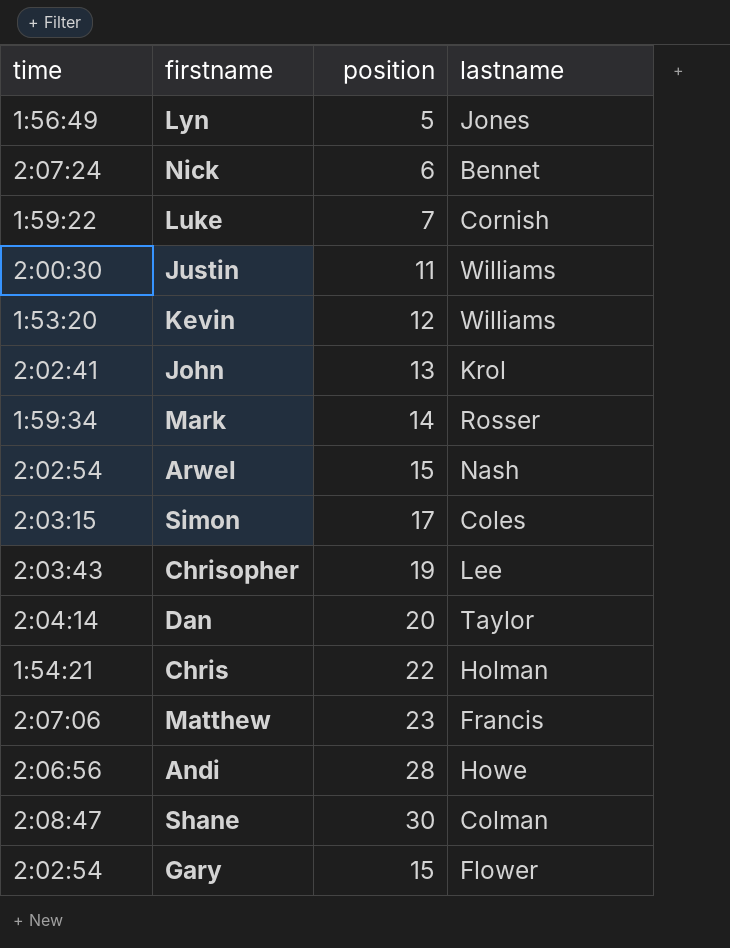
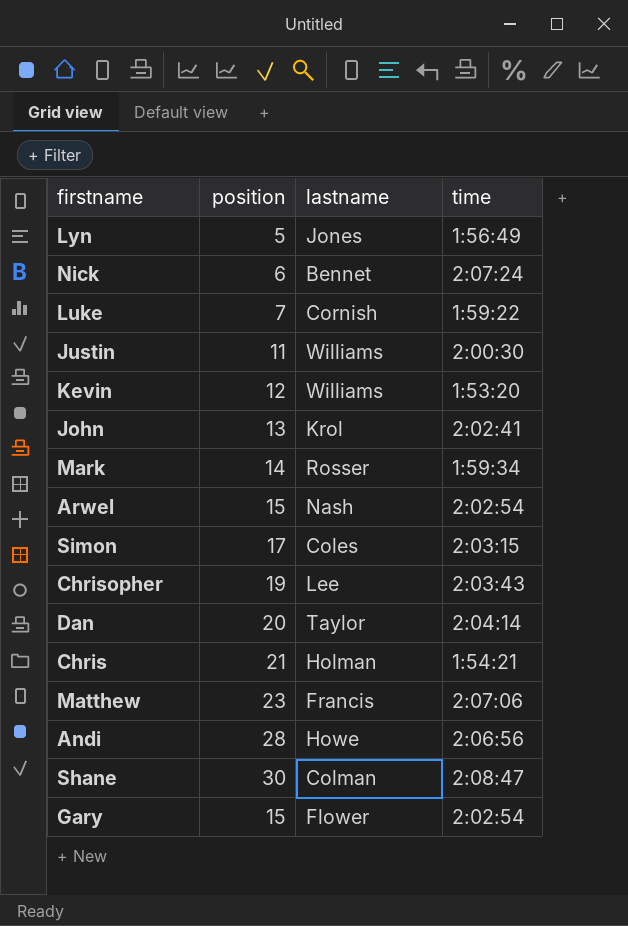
column time | position: 1 -> 4
Chris | position: 22 -> 21

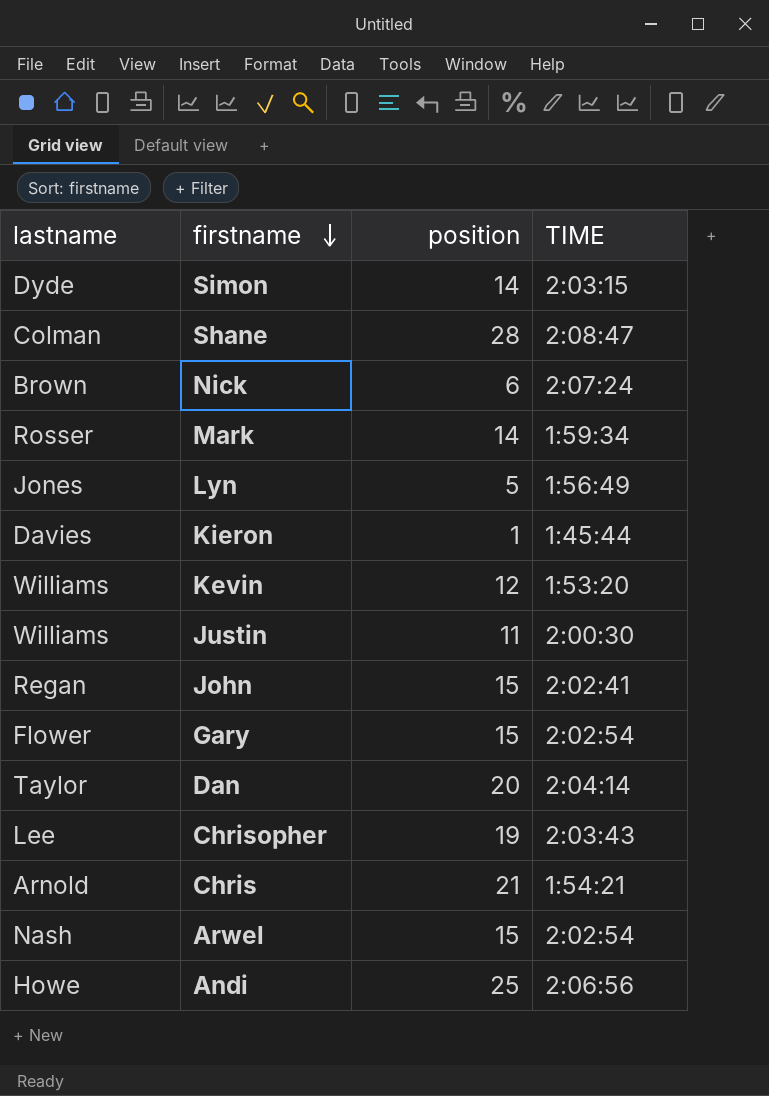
row order: none -> firstname descending
column lastname | position: 3 -> 1
column name: time -> TIME
row Luke: 7 | Cornish | 1:59:22 -> none
row Matthew: 23 | Francis | 2:07:06 -> none
Simon | lastname: Coles -> Dyde
Simon | position: 17 -> 14
Shane | position: 30 -> 28
Nick | lastname: Bennet -> Brown
row Kieron: none -> Davies | 1 | 1:45:44
John | lastname: Krol -> Regan
John | position: 13 -> 15
Chris | lastname: Holman -> Arnold
Andi | position: 28 -> 25

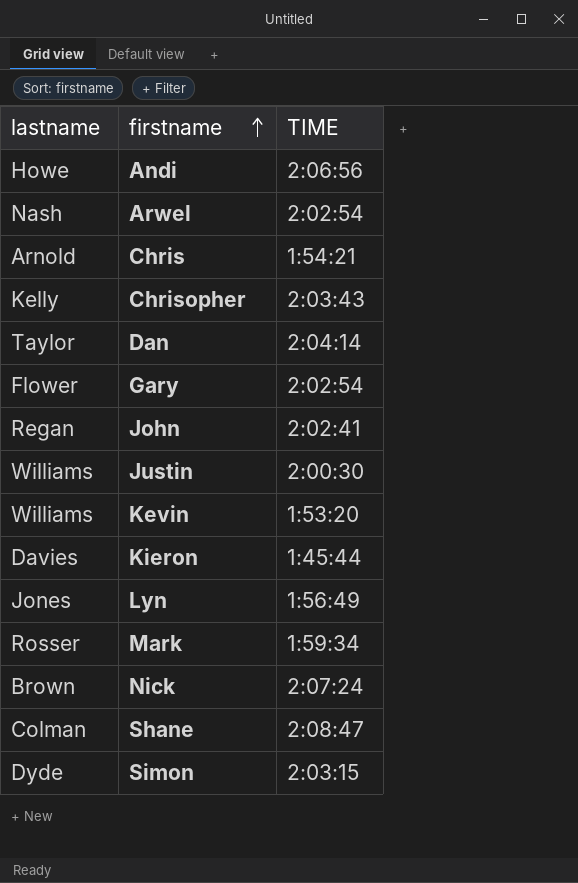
row order: firstname descending -> firstname ascending
column position | position: 3 -> none
Chrisopher | lastname: Lee -> Kelly

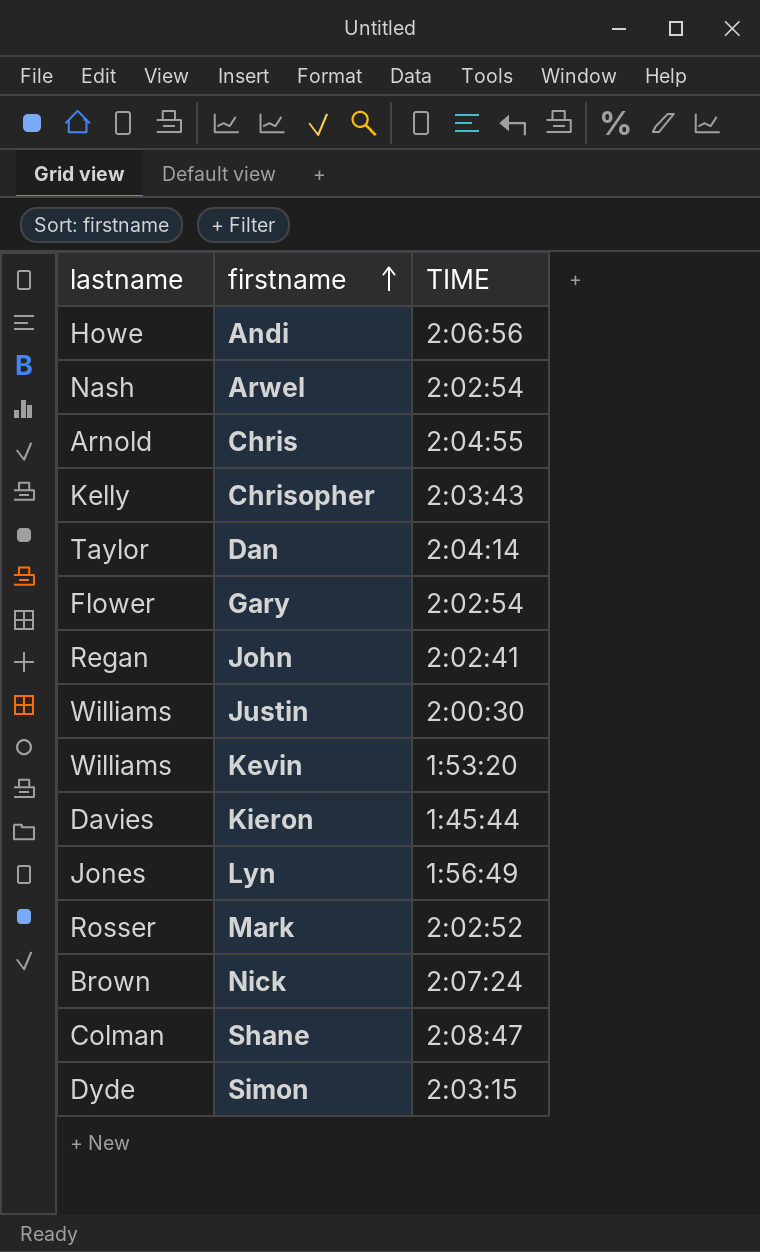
Chris | TIME: 1:54:21 -> 2:04:55
Mark | TIME: 1:59:34 -> 2:02:52

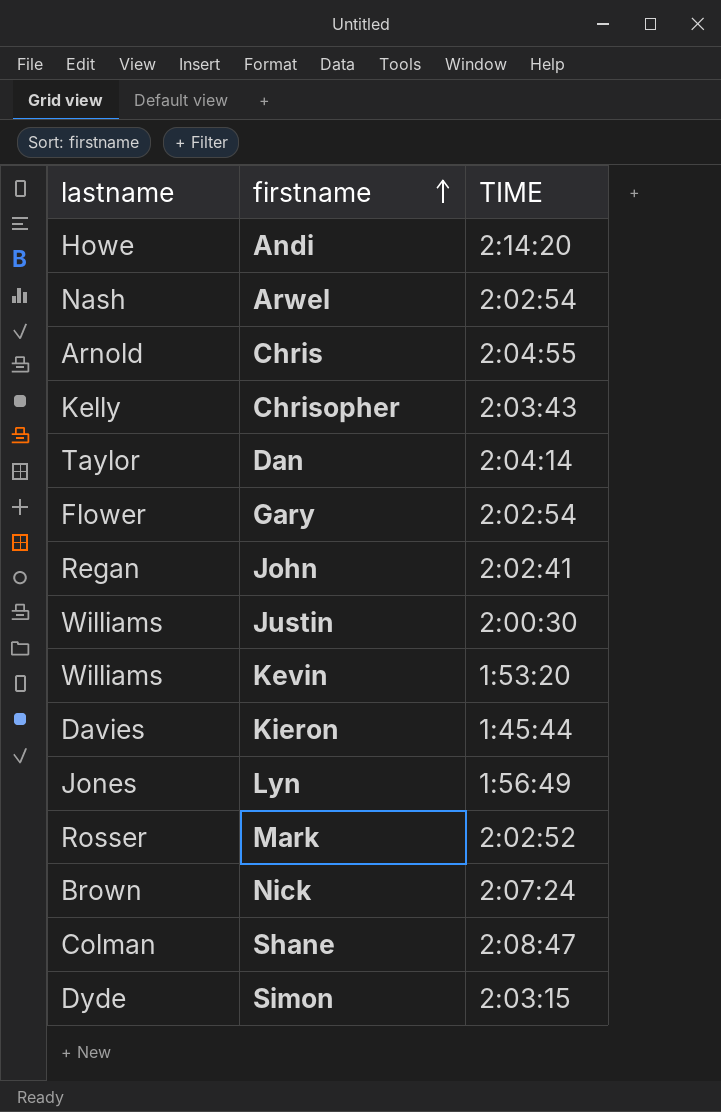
Andi | TIME: 2:06:56 -> 2:14:20

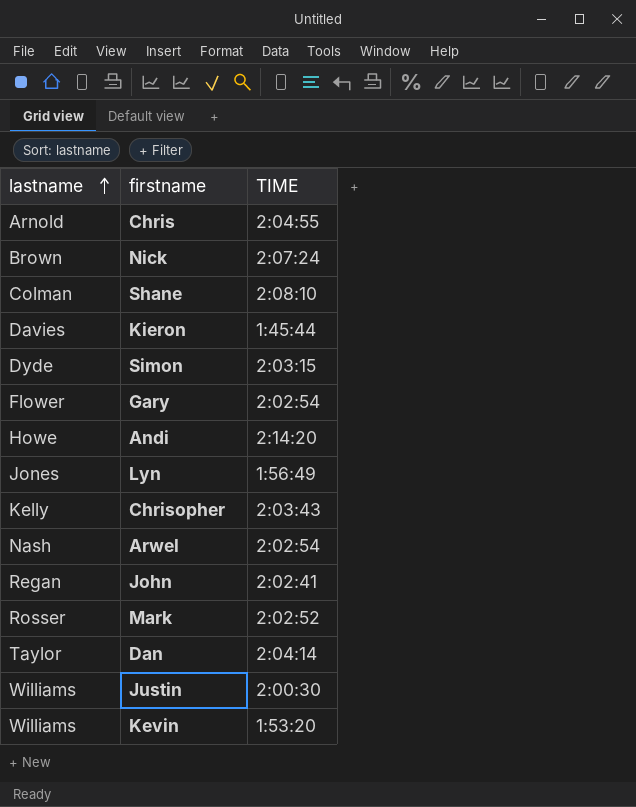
row order: firstname ascending -> lastname ascending
Shane | TIME: 2:08:47 -> 2:08:10

